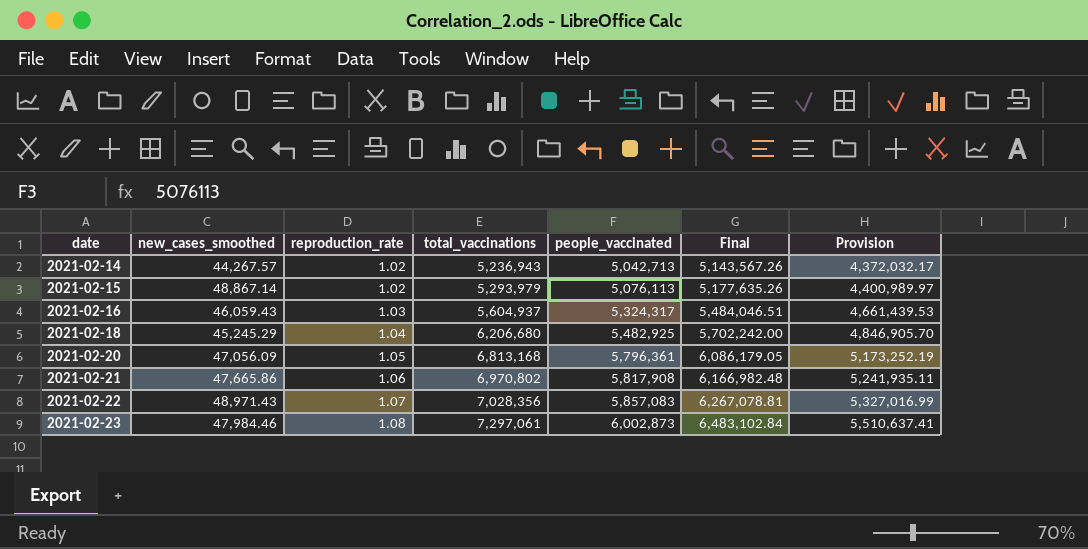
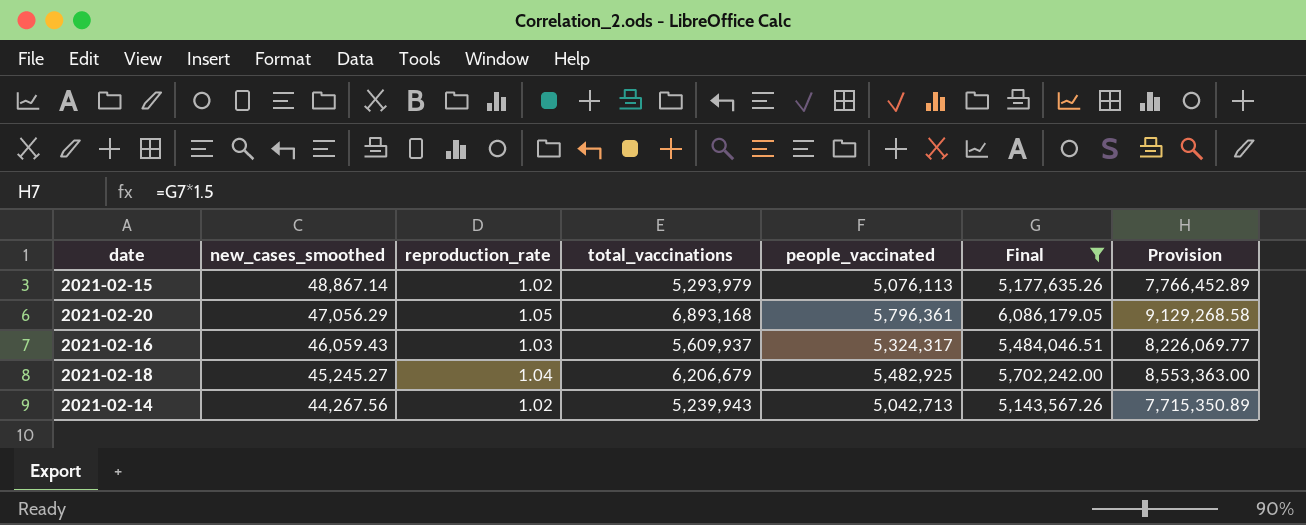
filter: none -> Final <= 6,086,179.05
row order: date ascending -> new_cases_smoothed descending
column Provision | formula: [Final] * 0.85 -> [Final] * 1.5
2021-02-20 | new_cases_smoothed: 47,056.09 -> 47,056.29
2021-02-20 | total_vaccinations: 6,813,168 -> 6,893,168
2021-02-16 | total_vaccinations: 5,604,937 -> 5,609,937
2021-02-18 | new_cases_smoothed: 45,245.29 -> 45,245.27
2021-02-18 | total_vaccinations: 6,206,680 -> 6,206,679
2021-02-14 | new_cases_smoothed: 44,267.57 -> 44,267.56
2021-02-14 | total_vaccinations: 5,236,943 -> 5,239,943

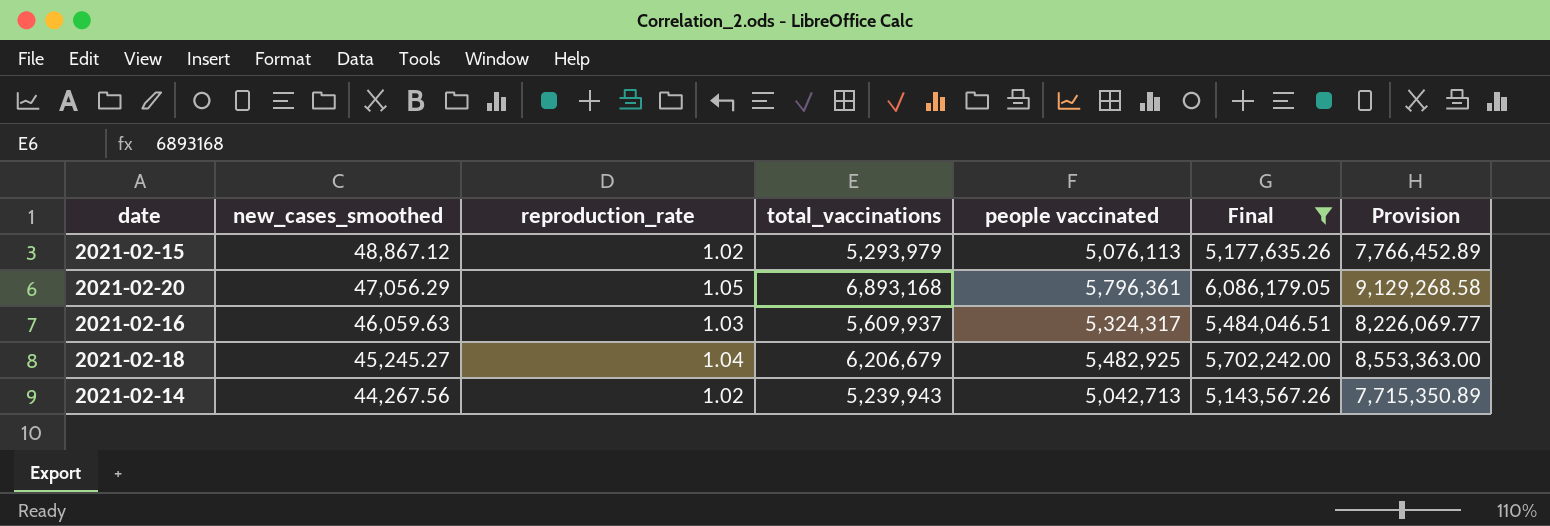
column name: people_vaccinated -> people vaccinated
2021-02-15 | new_cases_smoothed: 48,867.14 -> 48,867.12
2021-02-16 | new_cases_smoothed: 46,059.43 -> 46,059.63

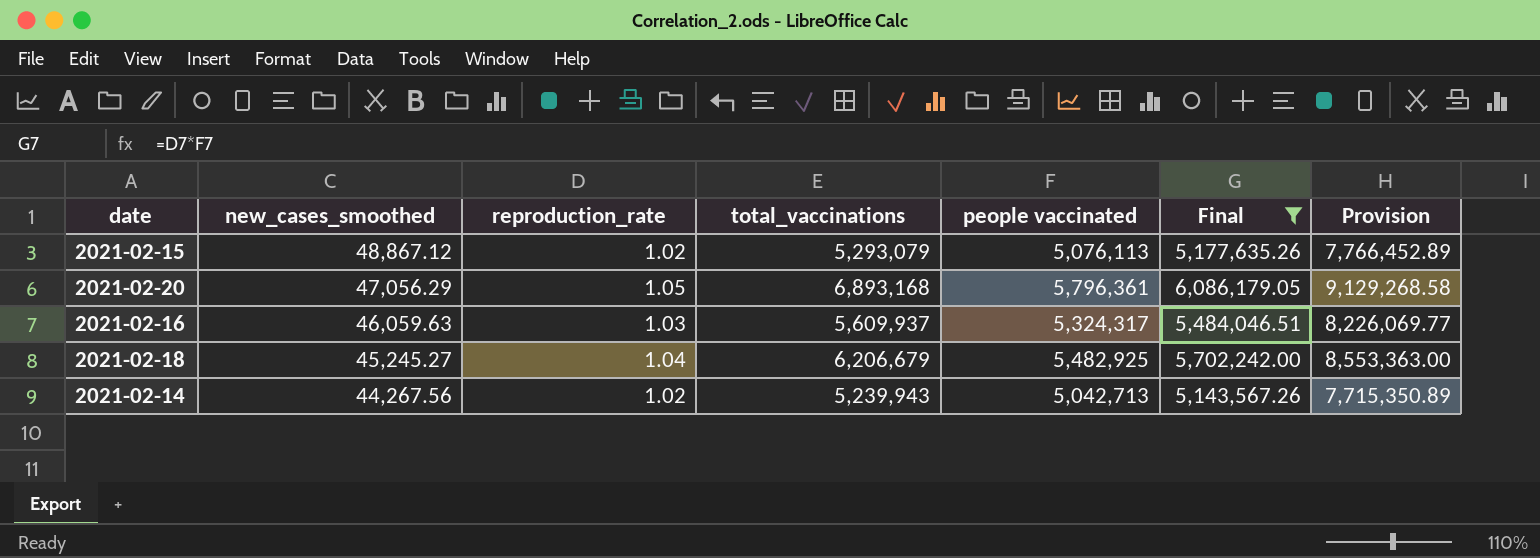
2021-02-15 | total_vaccinations: 5,293,979 -> 5,293,079

